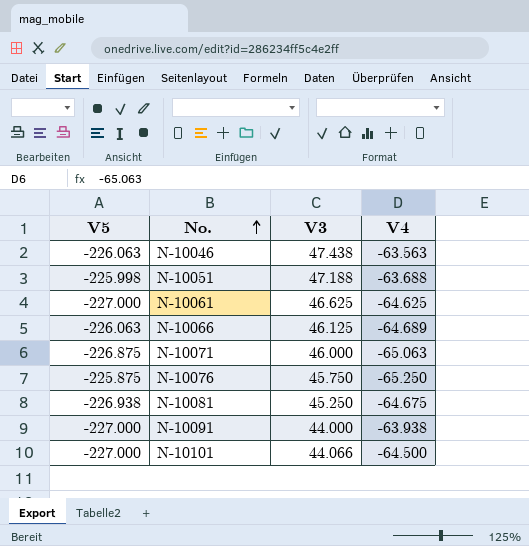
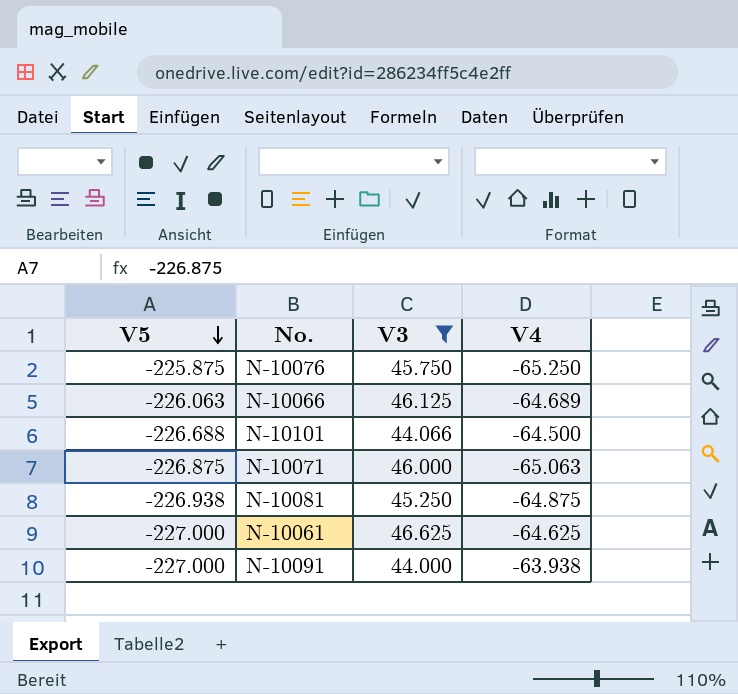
filter: none -> V3 <= 46.625
row order: No. ascending -> V5 descending
N-10101 | V5: -227.000 -> -226.688
N-10081 | V4: -64.675 -> -64.875

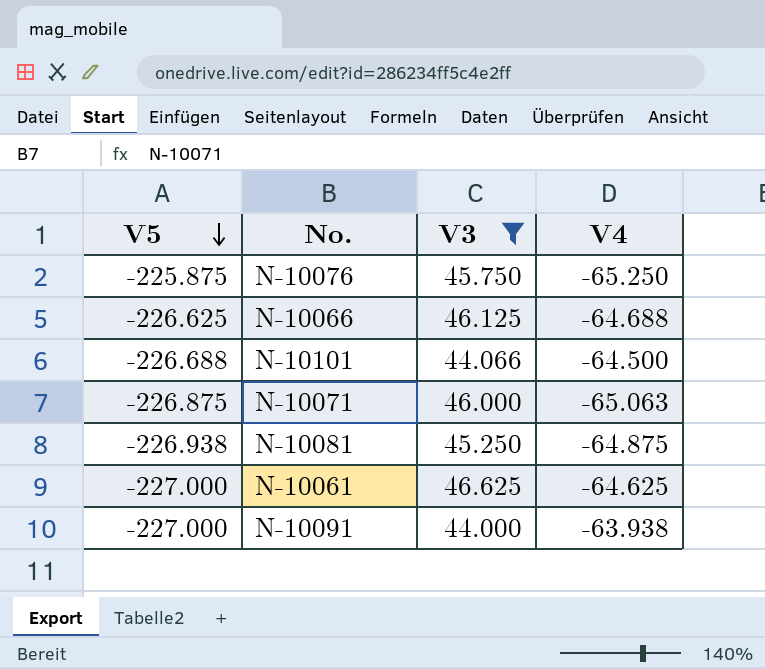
N-10066 | V5: -226.063 -> -226.625
N-10066 | V4: -64.689 -> -64.688

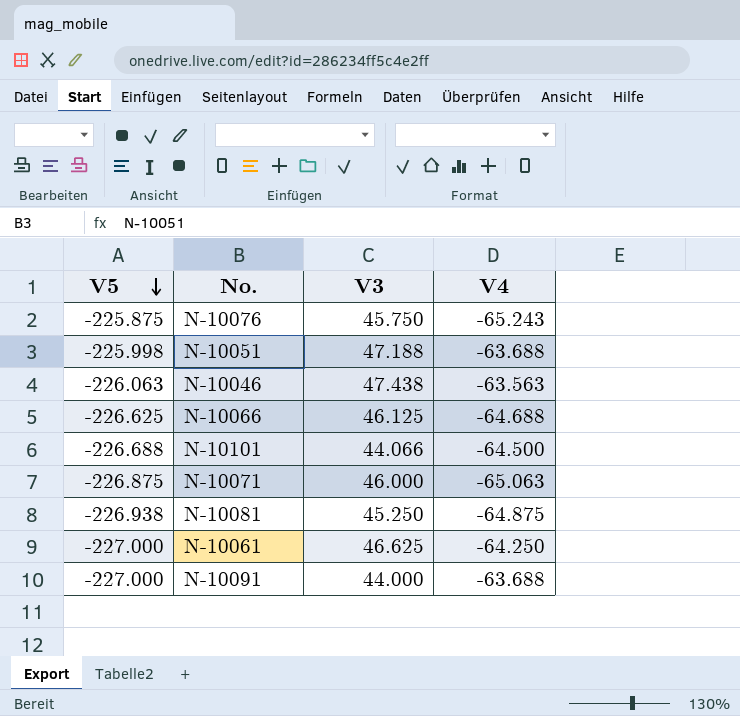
filter: V3 <= 46.625 -> none
N-10076 | V4: -65.250 -> -65.243
N-10061 | V4: -64.625 -> -64.250
N-10091 | V4: -63.938 -> -63.688

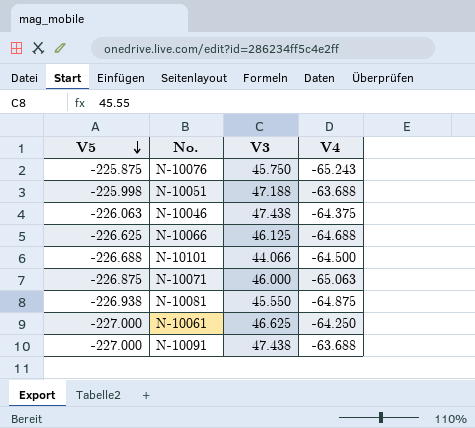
N-10046 | V4: -63.563 -> -64.375
N-10081 | V3: 45.250 -> 45.550
N-10091 | V3: 44.000 -> 47.438

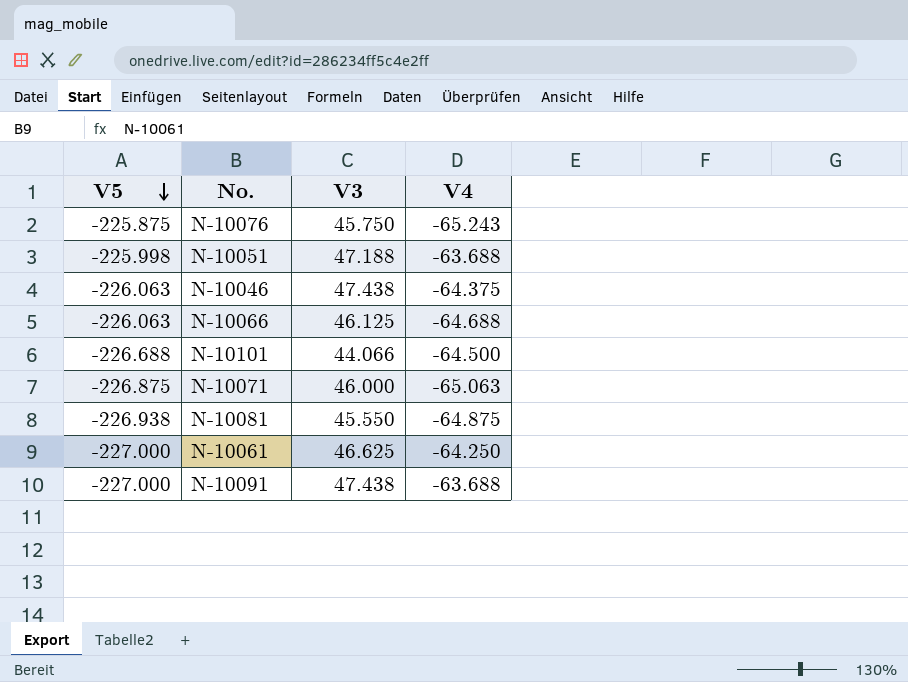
N-10066 | V5: -226.625 -> -226.063

